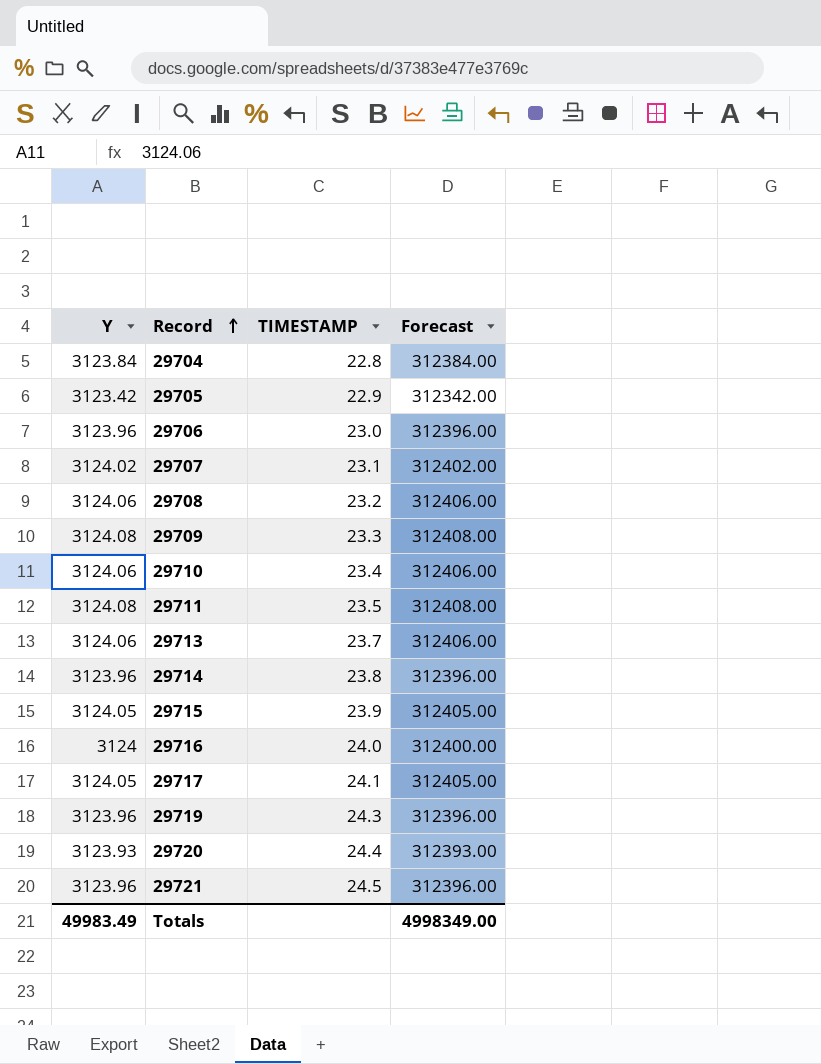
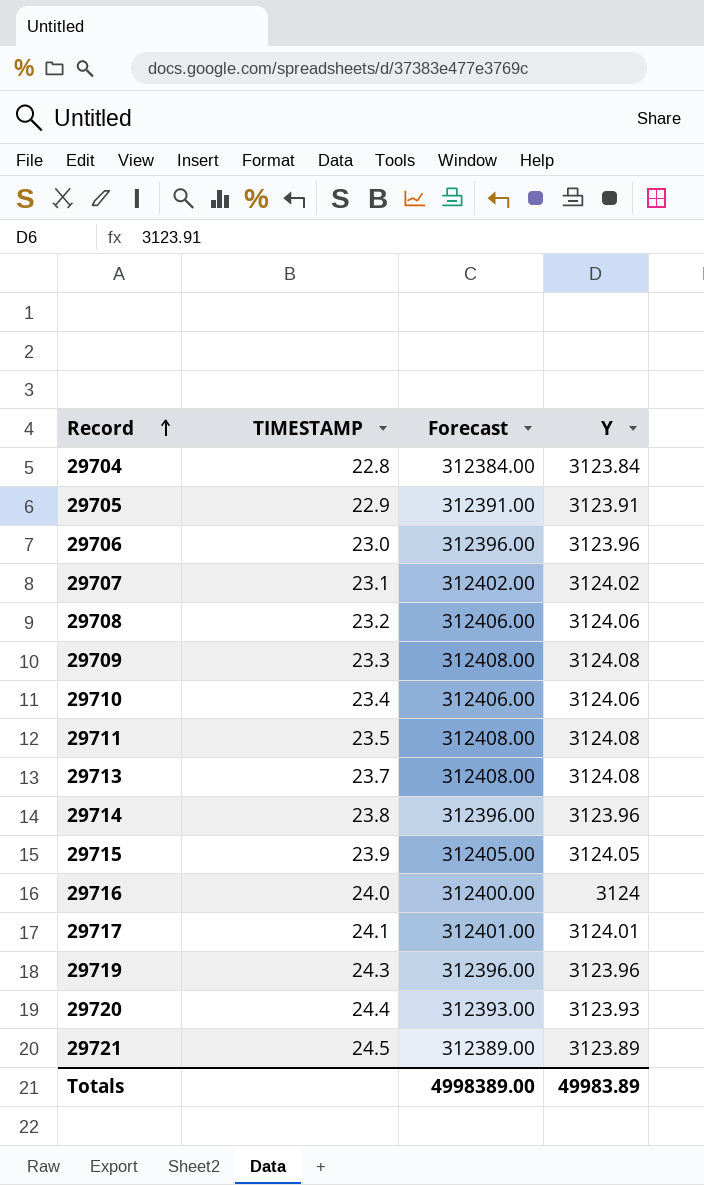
column Y | position: 1 -> 4
29705 | Forecast: 312342.00 -> 312391.00
29705 | Y: 3123.42 -> 3123.91
29713 | Forecast: 312406.00 -> 312408.00
29713 | Y: 3124.06 -> 3124.08
29717 | Forecast: 312405.00 -> 312401.00
29717 | Y: 3124.05 -> 3124.01
29721 | Forecast: 312396.00 -> 312389.00
29721 | Y: 3123.96 -> 3123.89
Totals | Forecast: 4998349.00 -> 4998389.00
Totals | Y: 49983.49 -> 49983.89

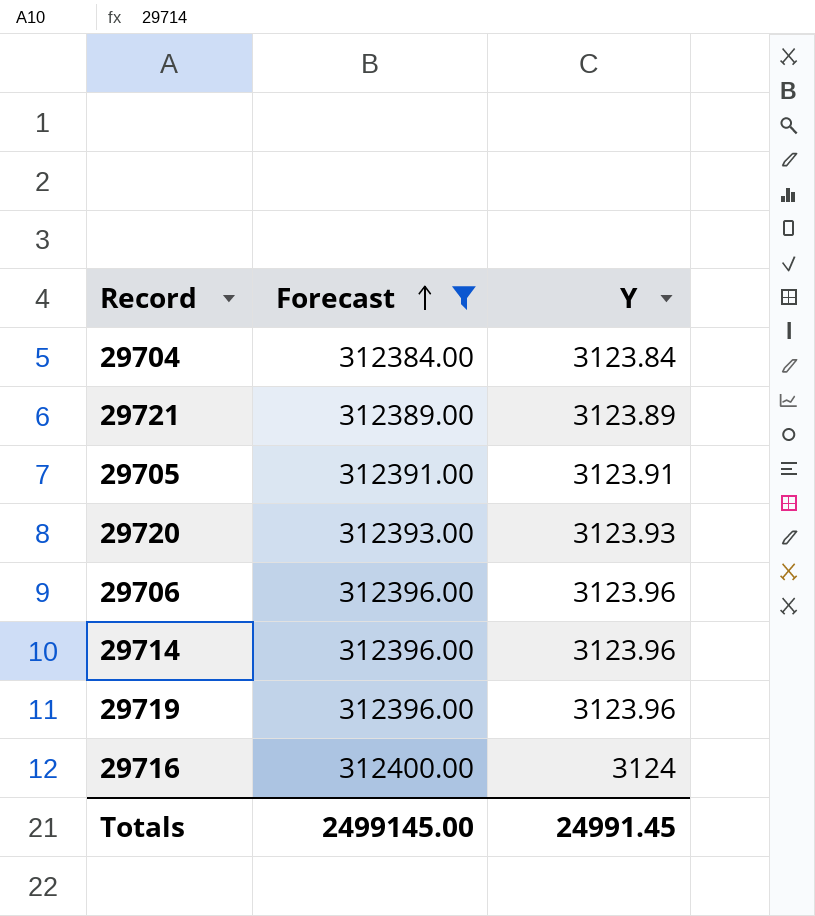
filter: none -> Forecast <= 312400.00
row order: Record ascending -> Forecast ascending
column TIMESTAMP | position: 2 -> none
Totals | Forecast: 4998389.00 -> 2499145.00
Totals | Y: 49983.89 -> 24991.45

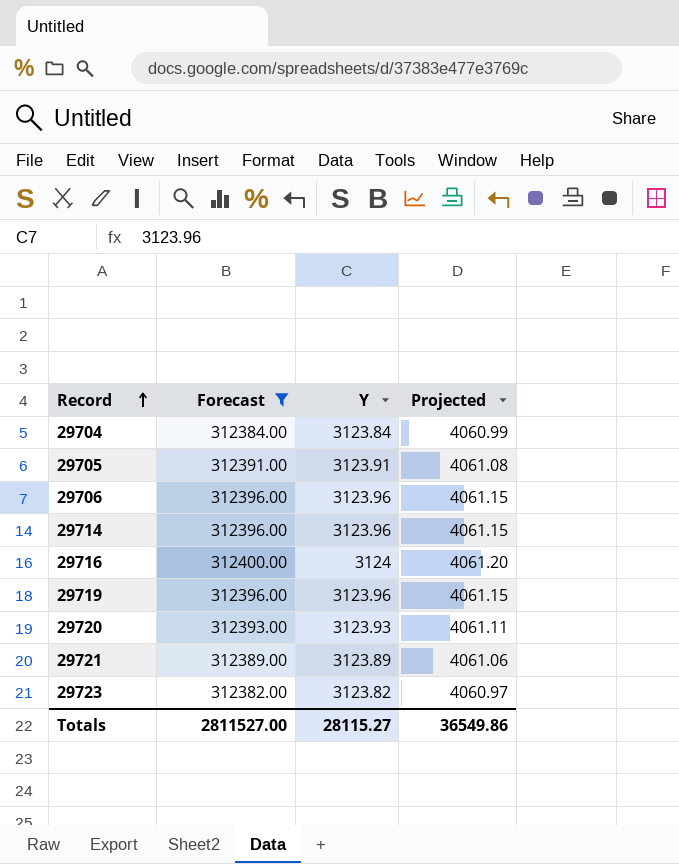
row order: Forecast ascending -> Record ascending
column Projected | formula: none -> [Y] * 1.3
row 29723: none -> 312382.00 | 3123.82 | 4060.97
Totals | Forecast: 2499145.00 -> 2811527.00
Totals | Y: 24991.45 -> 28115.27

